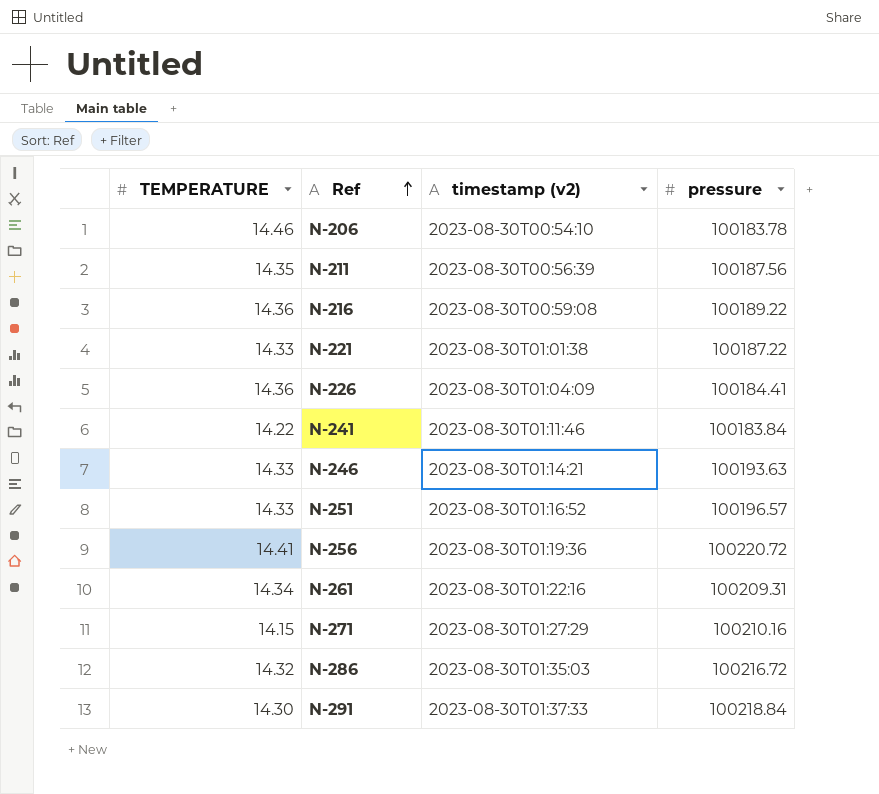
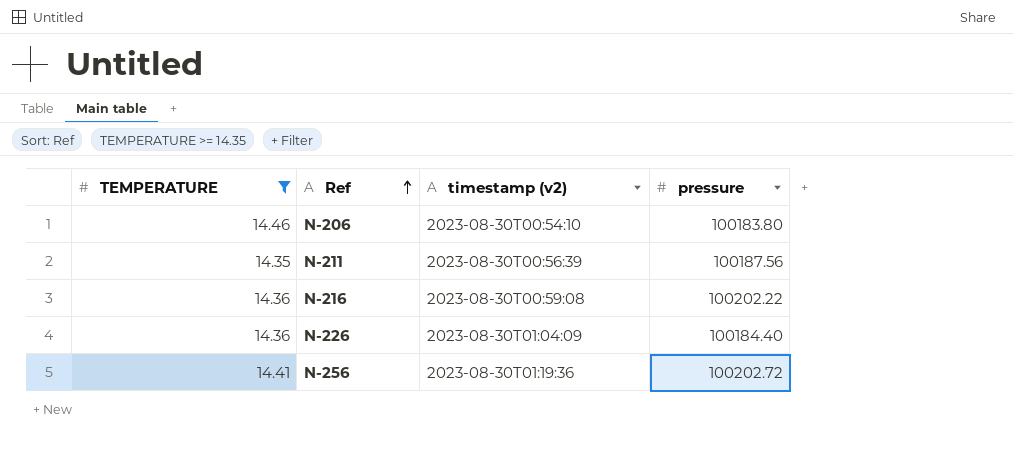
filter: none -> TEMPERATURE >= 14.35
N-206 | pressure: 100183.78 -> 100183.80
N-216 | pressure: 100189.22 -> 100202.22
N-226 | pressure: 100184.41 -> 100184.40
N-256 | pressure: 100220.72 -> 100202.72

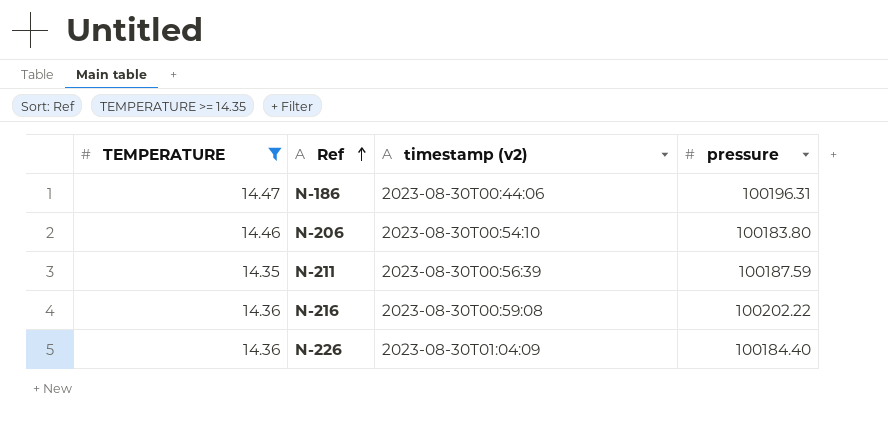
row N-256: 14.41 | 2023-08-30T01:19:36 | 100202.72 -> none
row N-186: none -> 14.47 | 2023-08-30T00:44:06 | 100196.31
N-211 | pressure: 100187.56 -> 100187.59

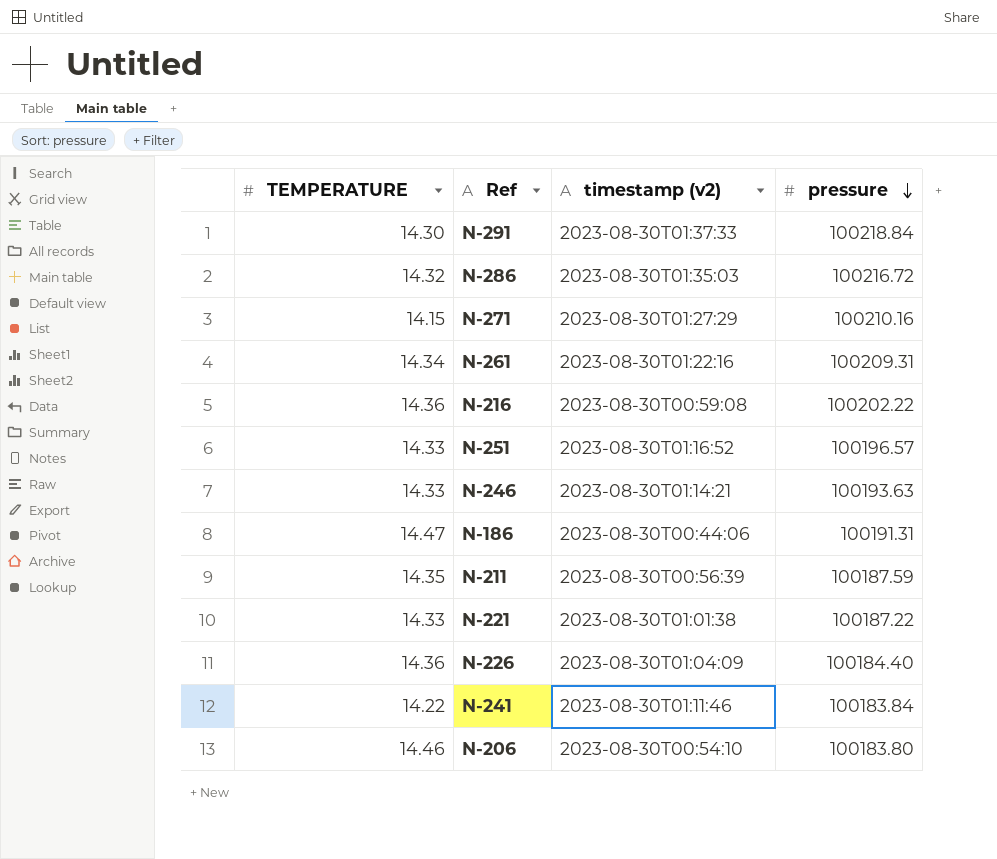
filter: TEMPERATURE >= 14.35 -> none
row order: Ref ascending -> pressure descending
N-186 | pressure: 100196.31 -> 100191.31

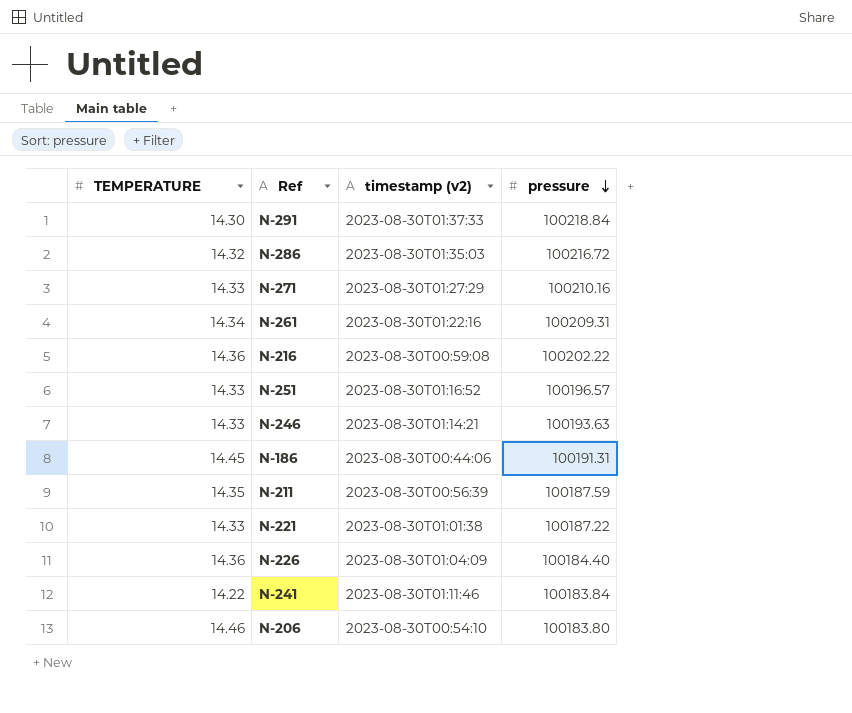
N-271 | TEMPERATURE: 14.15 -> 14.33
N-186 | TEMPERATURE: 14.47 -> 14.45

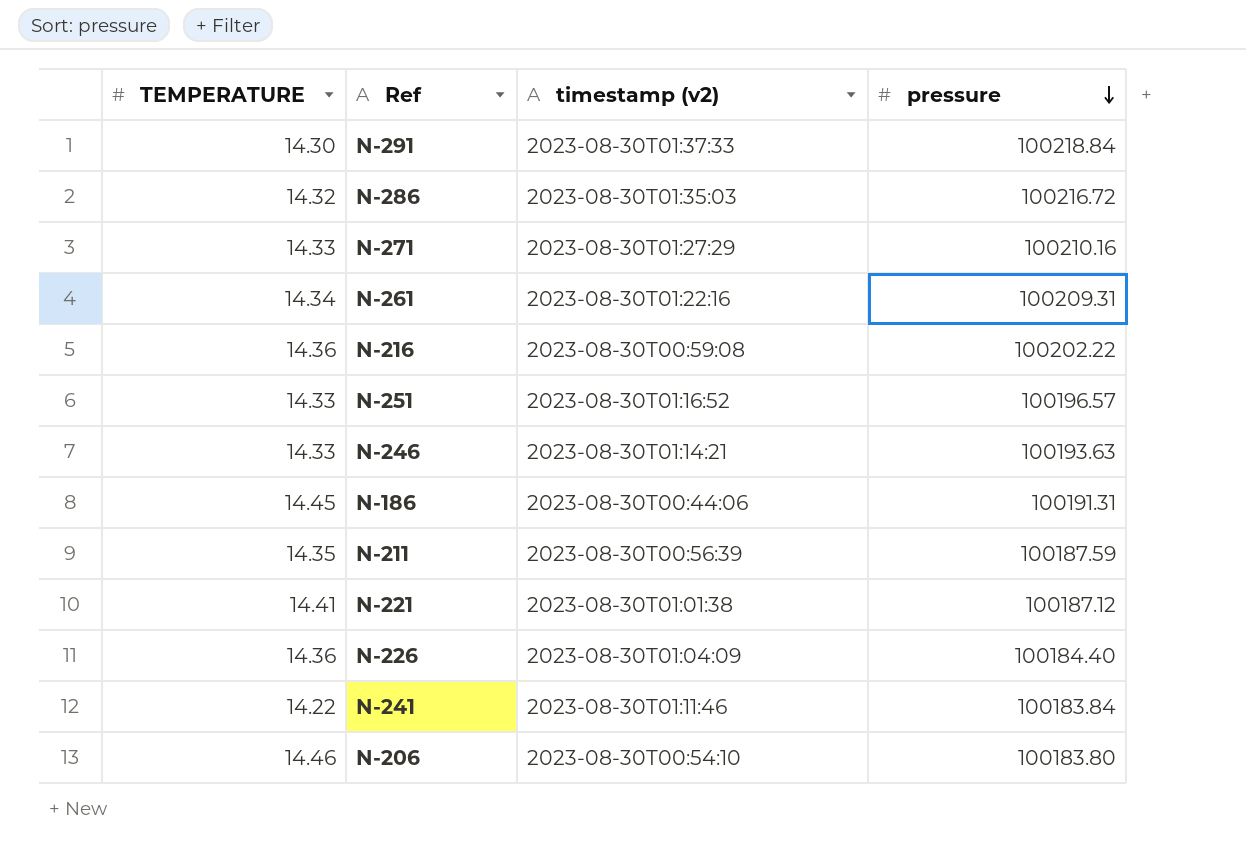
N-221 | TEMPERATURE: 14.33 -> 14.41
N-221 | pressure: 100187.22 -> 100187.12

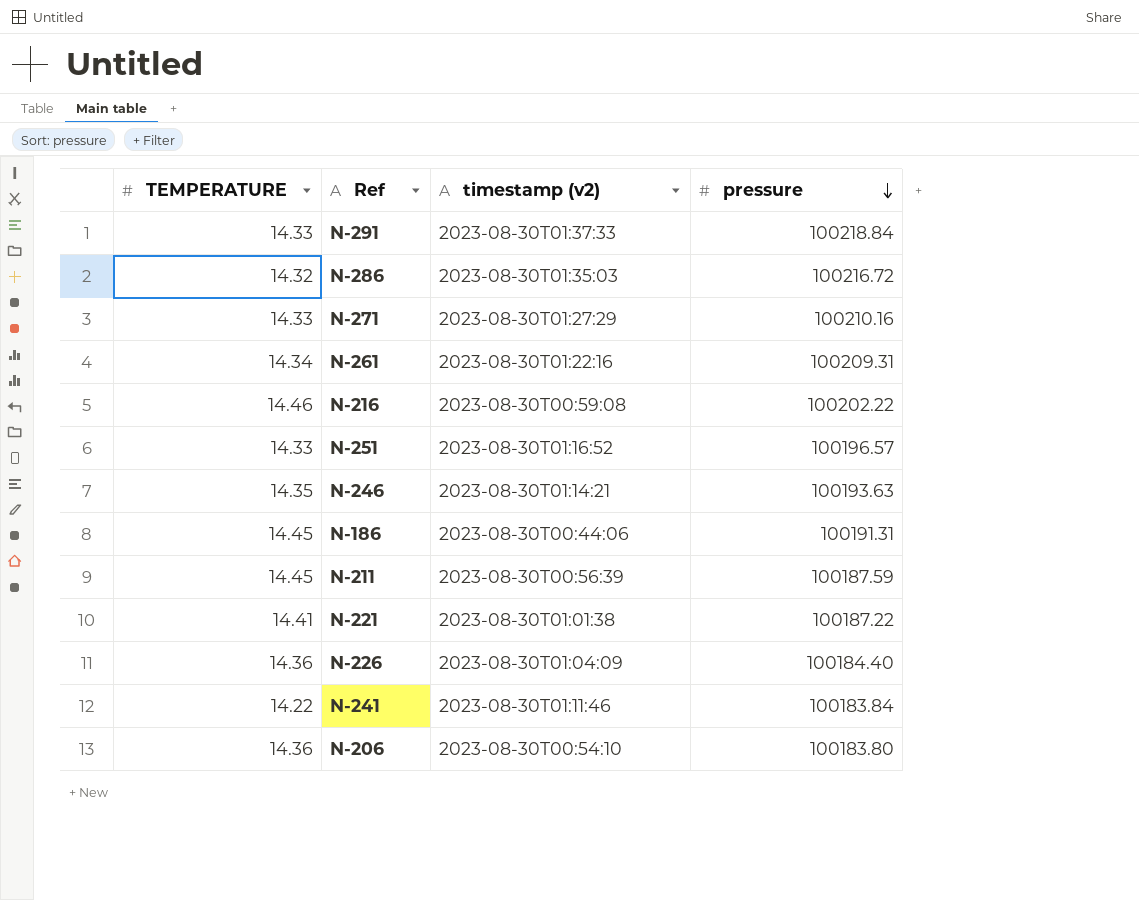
N-291 | TEMPERATURE: 14.30 -> 14.33
N-216 | TEMPERATURE: 14.36 -> 14.46
N-246 | TEMPERATURE: 14.33 -> 14.35
N-211 | TEMPERATURE: 14.35 -> 14.45
N-221 | pressure: 100187.12 -> 100187.22
N-206 | TEMPERATURE: 14.46 -> 14.36

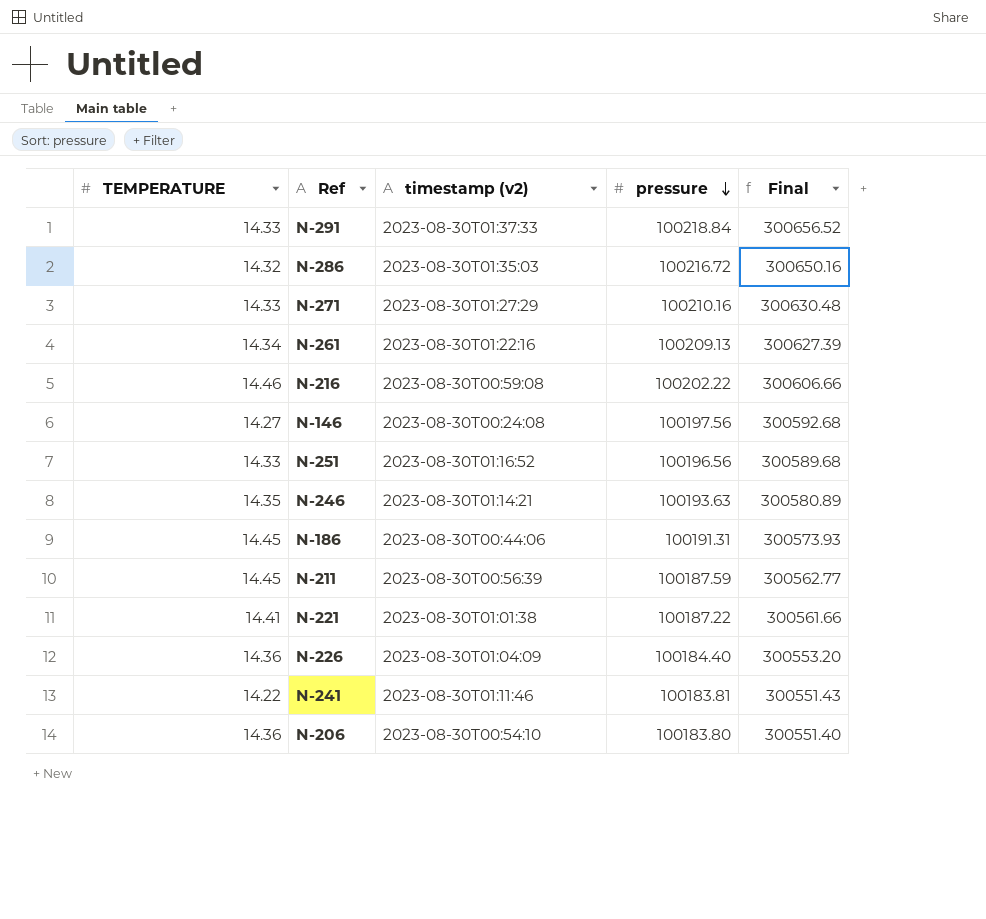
column Final | formula: none -> [pressure] * 3
N-261 | pressure: 100209.31 -> 100209.13
row N-146: none -> 14.27 | 2023-08-30T00:24:08 | 100197.56 | 300592.68
N-251 | pressure: 100196.57 -> 100196.56
N-241 | pressure: 100183.84 -> 100183.81

